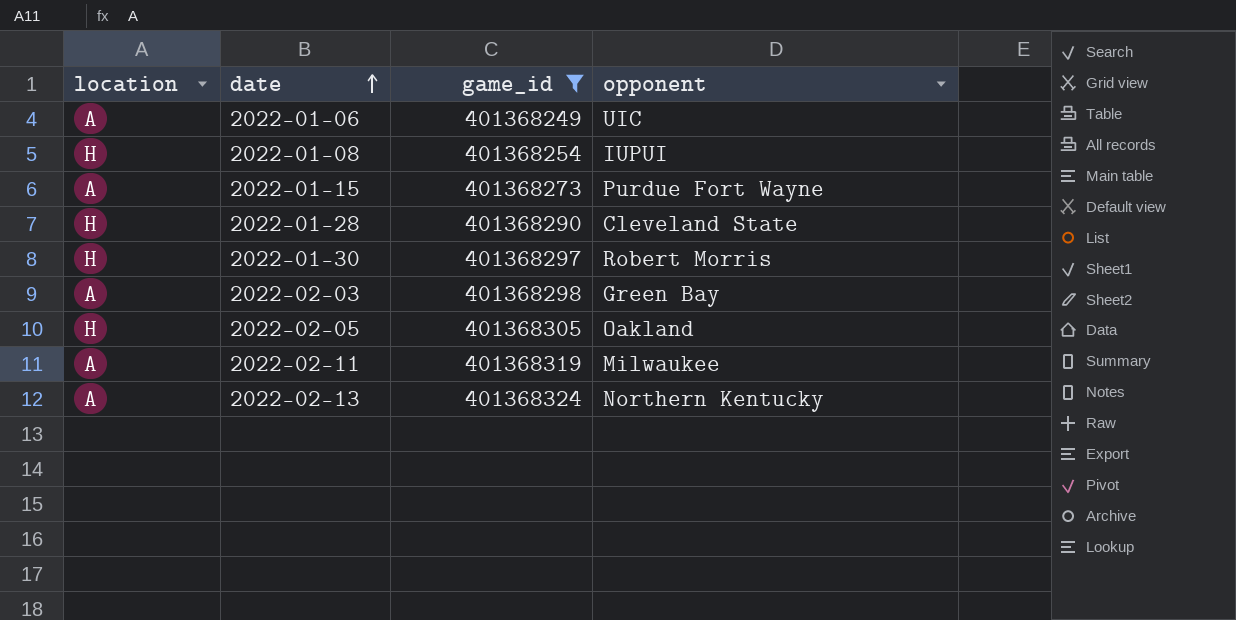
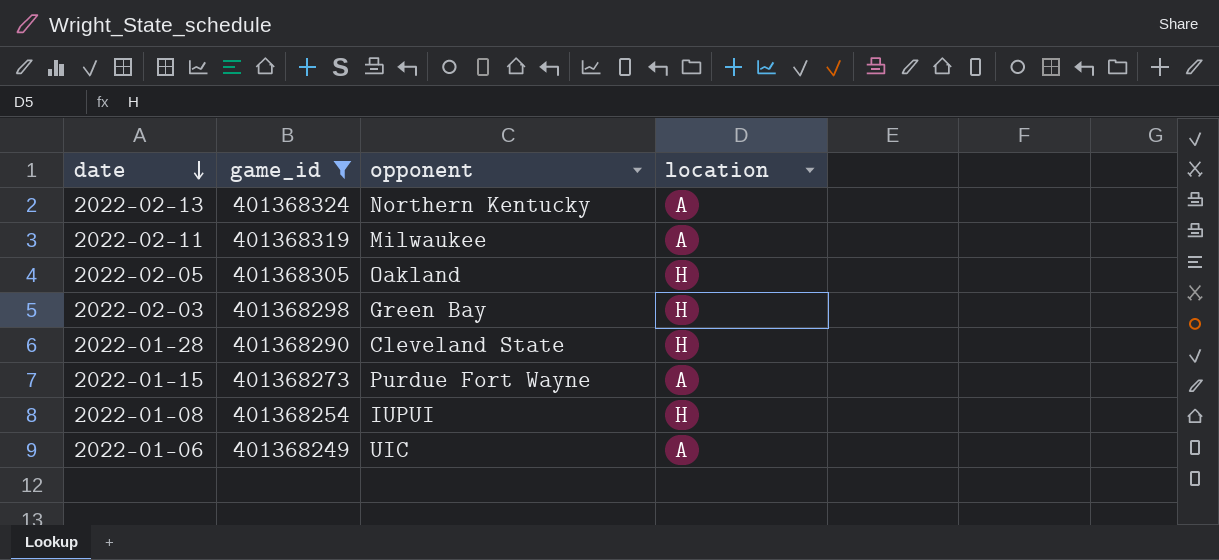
row order: date ascending -> date descending
column location | position: 1 -> 4
row 2022-01-30: H | 401368297 | Robert Morris -> none
2022-02-03 | location: A -> H

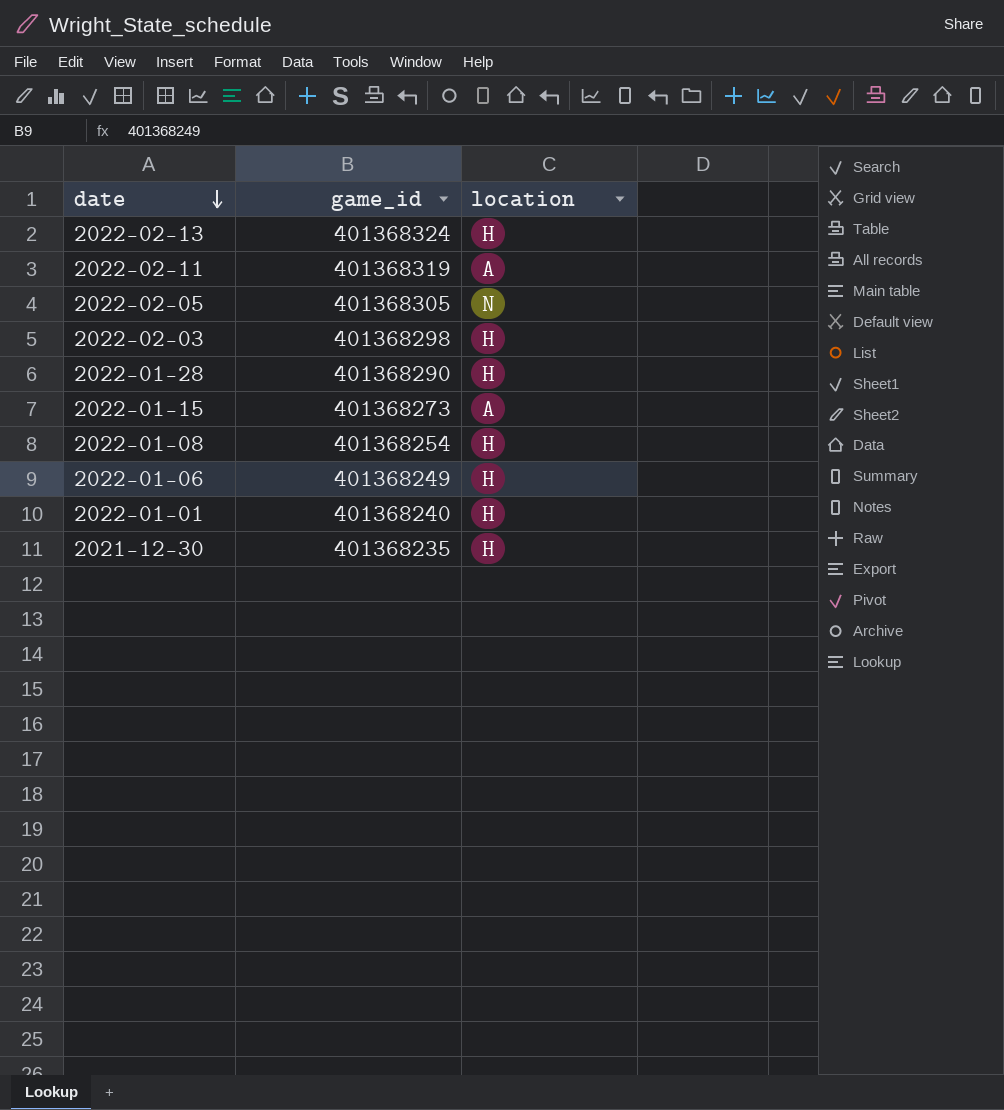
filter: game_id >= 401368249 -> none
column opponent | position: 3 -> none
2022-02-13 | location: A -> H
2022-02-05 | location: H -> N
2022-01-06 | location: A -> H

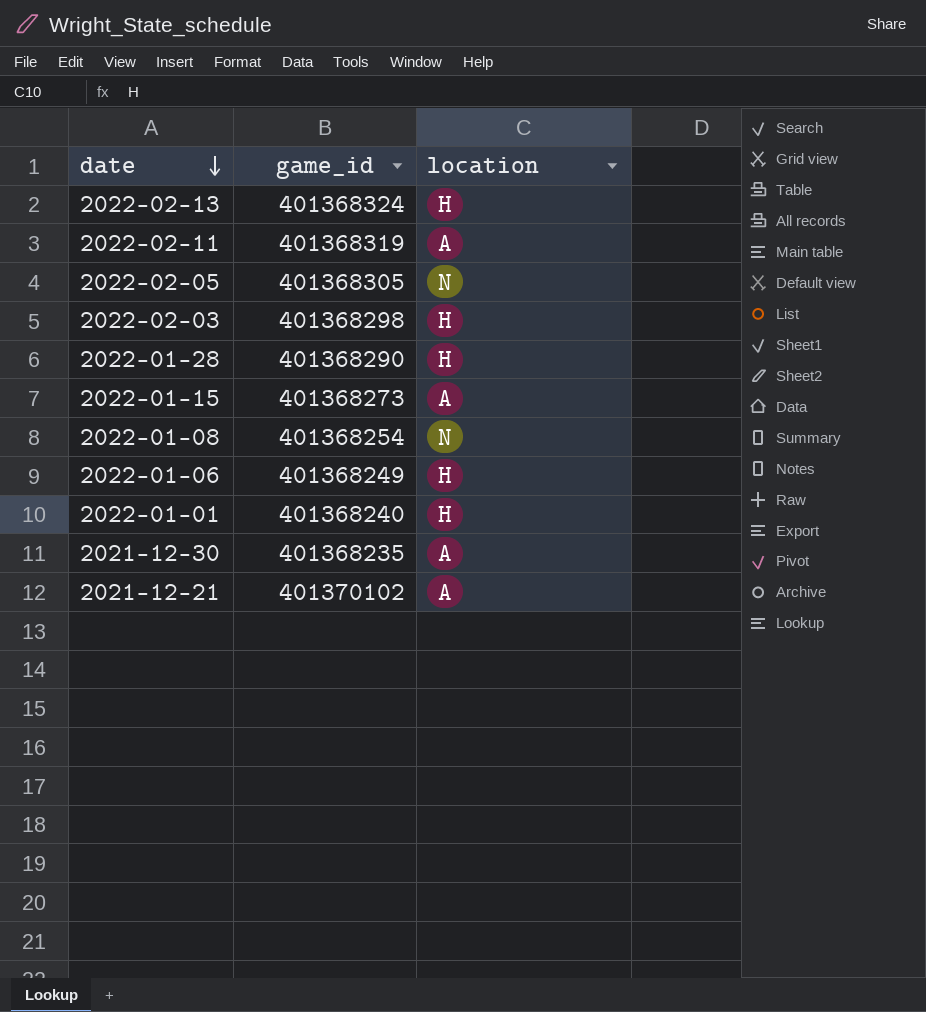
2022-01-08 | location: H -> N
2021-12-30 | location: H -> A
row 2021-12-21: none -> 401370102 | A

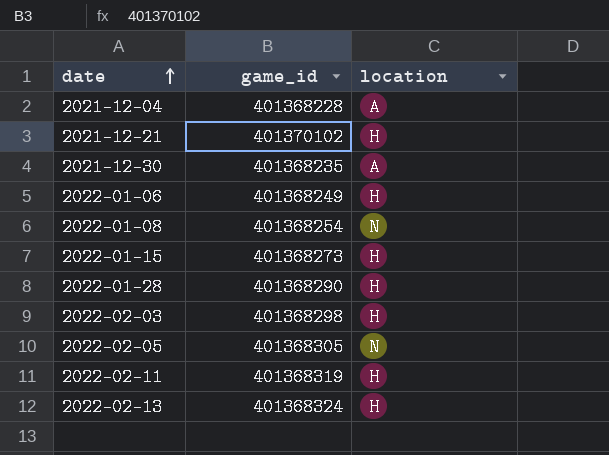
row order: date descending -> date ascending
row 2022-01-01: 401368240 | H -> none
row 2021-12-04: none -> 401368228 | A
2021-12-21 | location: A -> H
2022-01-15 | location: A -> H
2022-02-11 | location: A -> H

